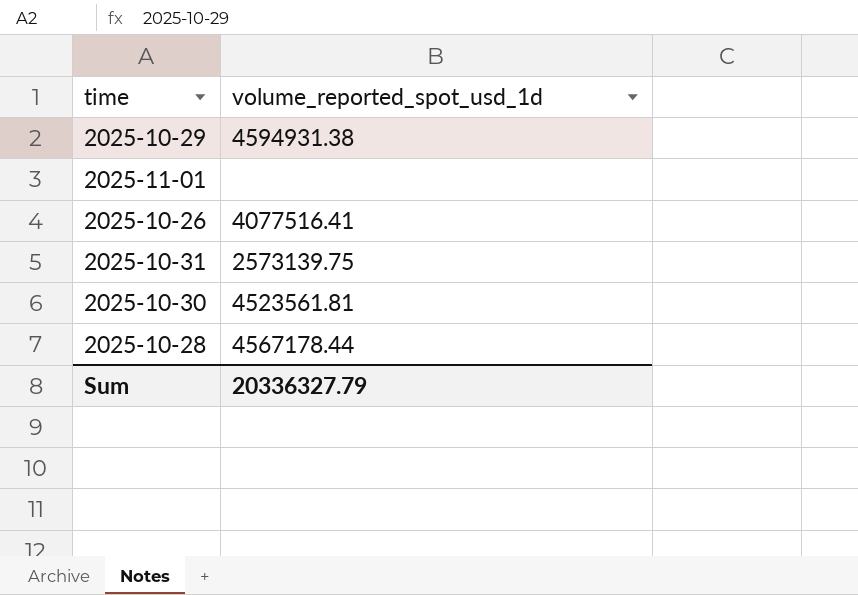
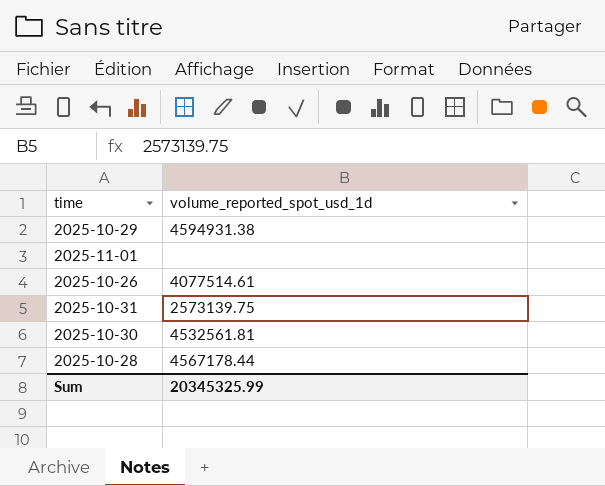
2025-10-26 | volume_reported_spot_usd_1d: 4077516.41 -> 4077514.61
2025-10-30 | volume_reported_spot_usd_1d: 4523561.81 -> 4532561.81
Sum | volume_reported_spot_usd_1d: 20336327.79 -> 20345325.99

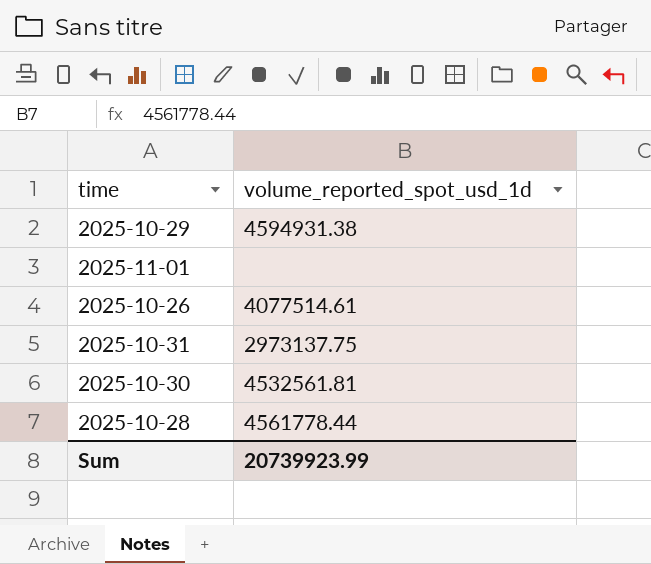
2025-10-31 | volume_reported_spot_usd_1d: 2573139.75 -> 2973137.75
2025-10-28 | volume_reported_spot_usd_1d: 4567178.44 -> 4561778.44
Sum | volume_reported_spot_usd_1d: 20345325.99 -> 20739923.99

